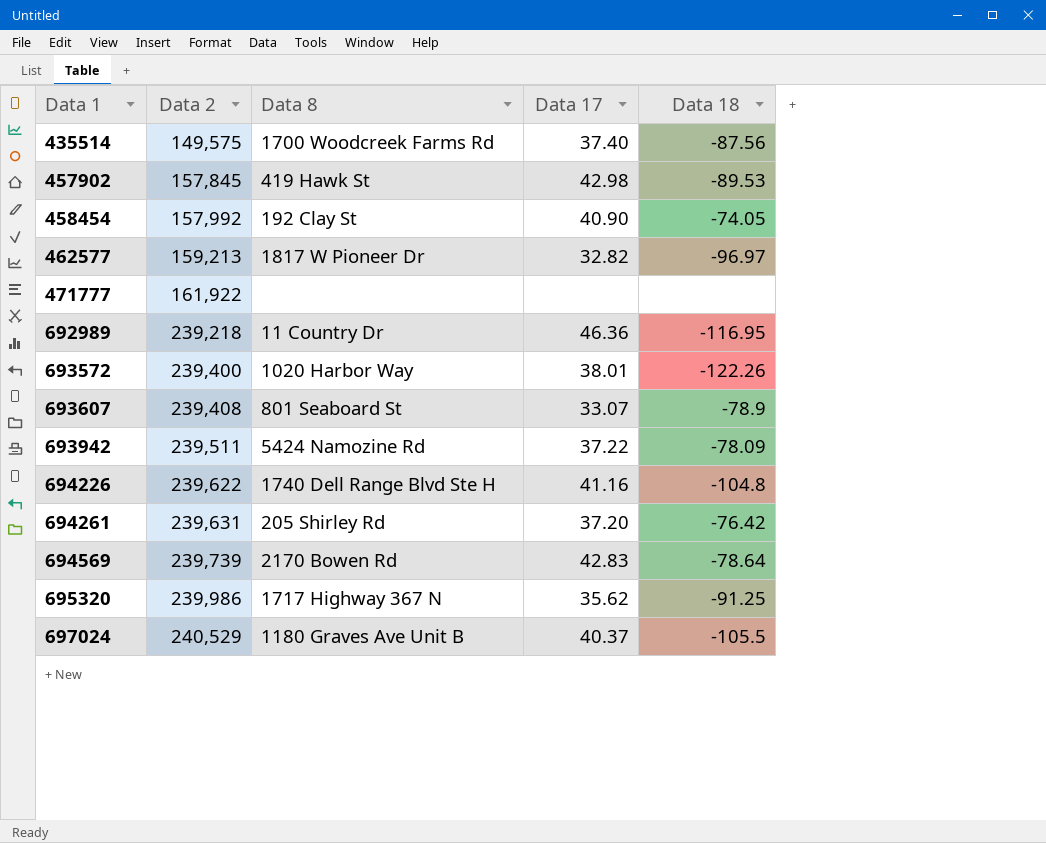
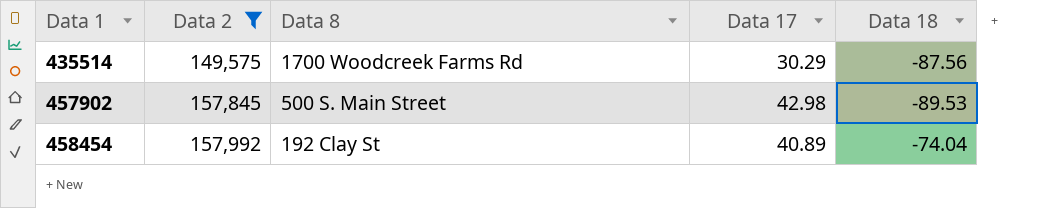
filter: none -> Data 2 <= 157,992
435514 | Data 17: 37.40 -> 30.29
457902 | Data 8: 419 Hawk St -> 500 S. Main Street
458454 | Data 17: 40.90 -> 40.89
458454 | Data 18: -74.05 -> -74.04

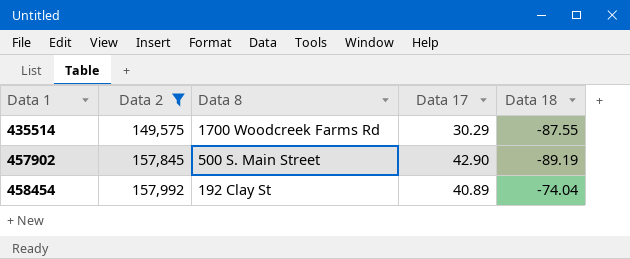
435514 | Data 18: -87.56 -> -87.55
457902 | Data 17: 42.98 -> 42.90
457902 | Data 18: -89.53 -> -89.19

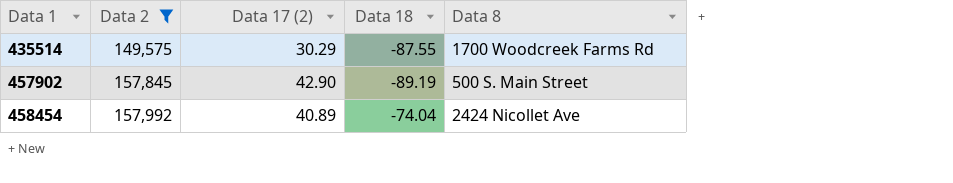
column name: Data 17 -> Data 17 (2)
column Data 8 | position: 3 -> 5
458454 | Data 8: 192 Clay St -> 2424 Nicollet Ave

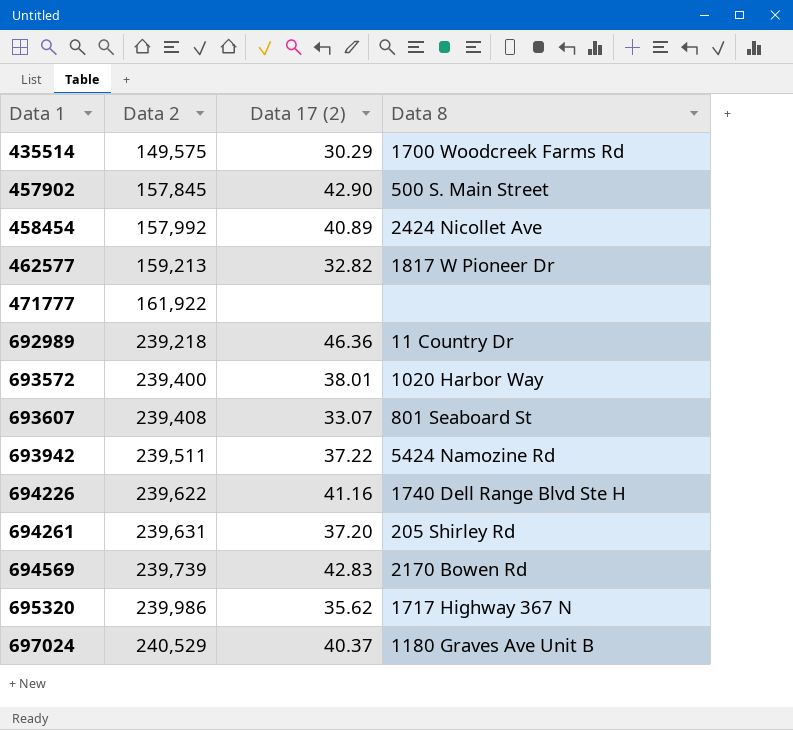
filter: Data 2 <= 157,992 -> none
column Data 18 | position: 4 -> none

